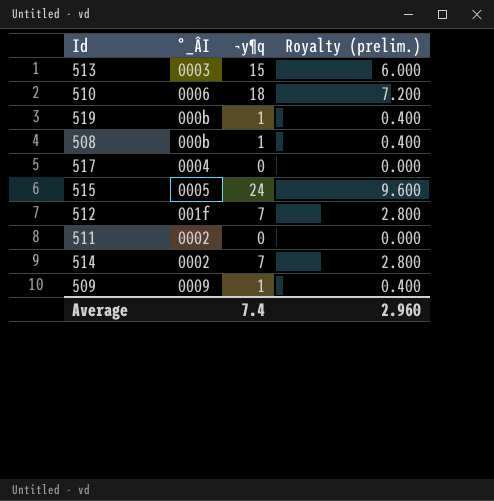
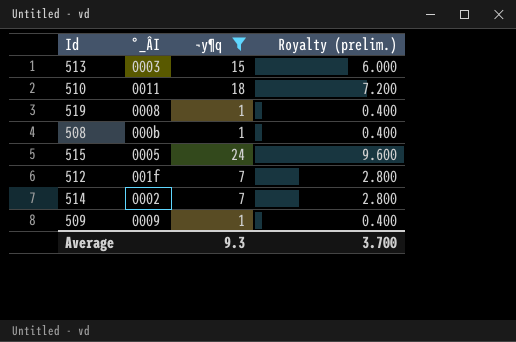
filter: none -> ¬y¶q != 0
510 | °_ÂI: 0006 -> 0011
519 | °_ÂI: 000b -> 0008
Average | ¬y¶q: 7.4 -> 9.3
Average | Royalty (prelim.): 2.960 -> 3.700

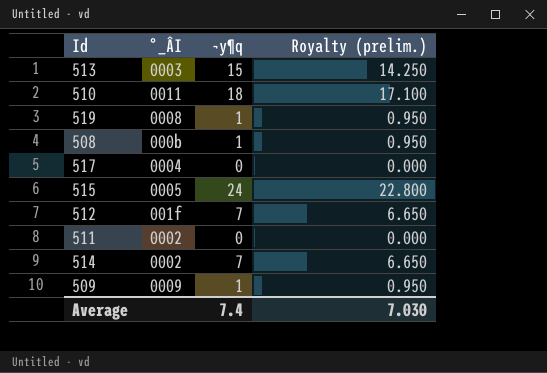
filter: ¬y¶q != 0 -> none
column Royalty (prelim.) | formula: [¬y¶q] * 0.4 -> [¬y¶q] * 0.95
Average | ¬y¶q: 9.3 -> 7.4
Average | Royalty (prelim.): 3.700 -> 7.030

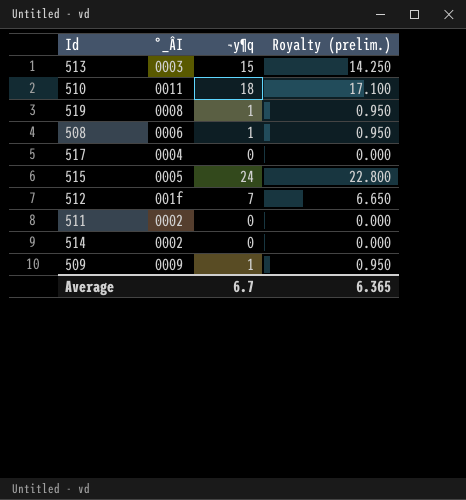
508 | °_ÂI: 000b -> 0006
514 | ¬y¶q: 7 -> 0
514 | Royalty (prelim.): 6.650 -> 0.000
Average | ¬y¶q: 7.4 -> 6.7
Average | Royalty (prelim.): 7.030 -> 6.365

